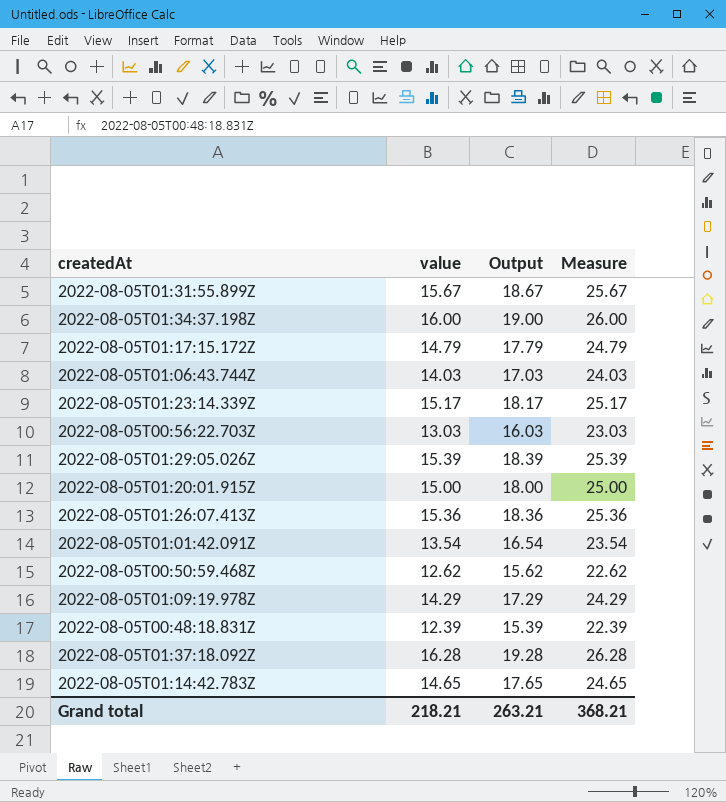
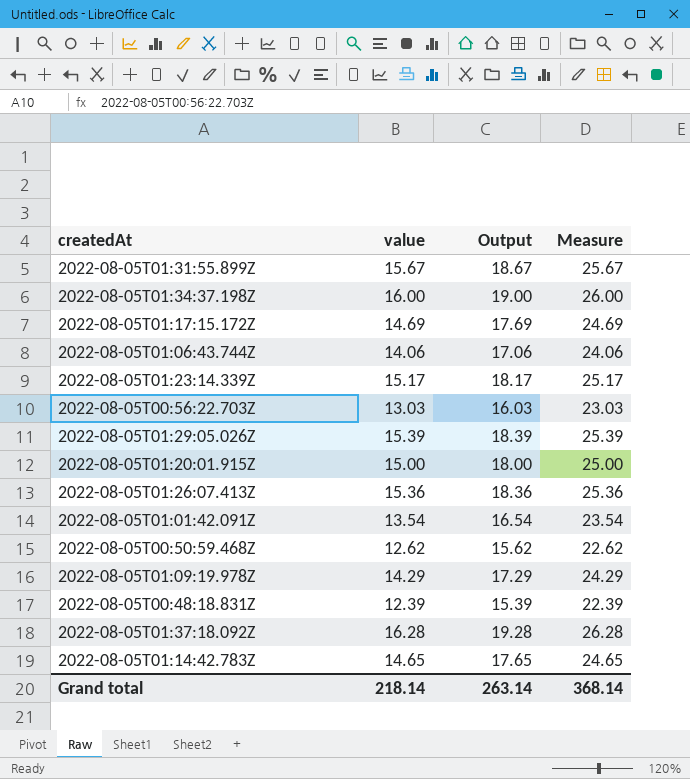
2022-08-05T01:17:15.172Z | value: 14.79 -> 14.69
2022-08-05T01:17:15.172Z | Output: 17.79 -> 17.69
2022-08-05T01:17:15.172Z | Measure: 24.79 -> 24.69
2022-08-05T01:06:43.744Z | value: 14.03 -> 14.06
2022-08-05T01:06:43.744Z | Output: 17.03 -> 17.06
2022-08-05T01:06:43.744Z | Measure: 24.03 -> 24.06
Grand total | value: 218.21 -> 218.14
Grand total | Output: 263.21 -> 263.14
Grand total | Measure: 368.21 -> 368.14

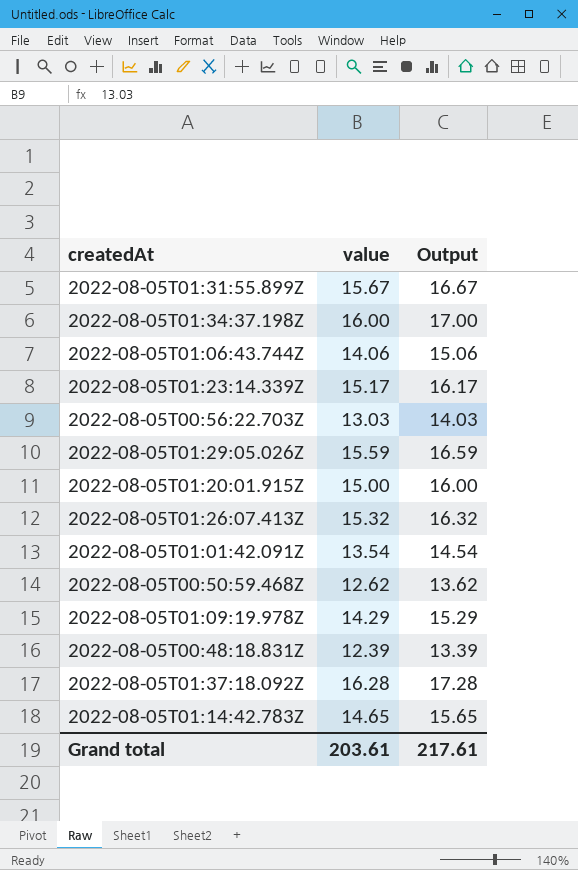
column Measure | formula: [value] + 10 -> none
column Output | formula: [value] + 3 -> [value] + 1
row 2022-08-05T01:17:15.172Z: 14.69 | 17.69 | 24.69 -> none
2022-08-05T01:29:05.026Z | value: 15.39 -> 15.59
2022-08-05T01:26:07.413Z | value: 15.36 -> 15.32
Grand total | value: 218.14 -> 203.61
Grand total | Output: 263.14 -> 217.61

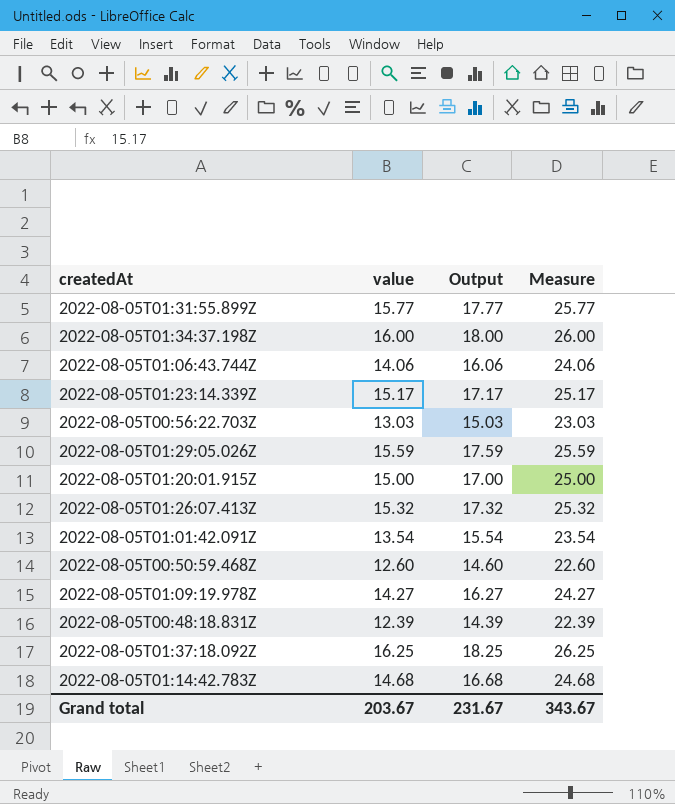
column Output | formula: [value] + 1 -> [value] + 2
column Measure | formula: none -> [value] + 10
2022-08-05T01:31:55.899Z | value: 15.67 -> 15.77
2022-08-05T00:50:59.468Z | value: 12.62 -> 12.60
2022-08-05T01:09:19.978Z | value: 14.29 -> 14.27
2022-08-05T01:37:18.092Z | value: 16.28 -> 16.25
2022-08-05T01:14:42.783Z | value: 14.65 -> 14.68
Grand total | value: 203.61 -> 203.67
Grand total | Output: 217.61 -> 231.67

